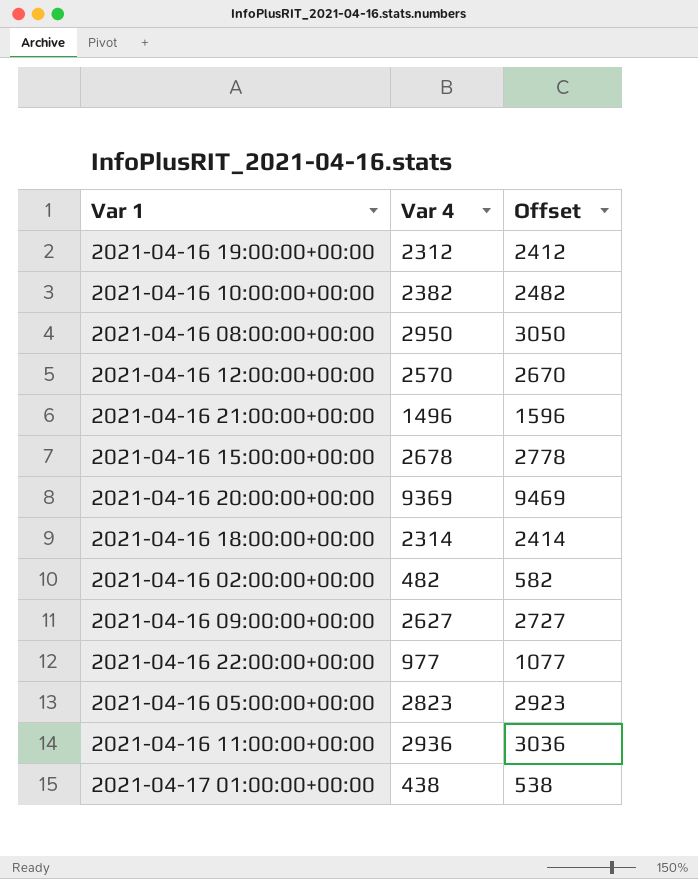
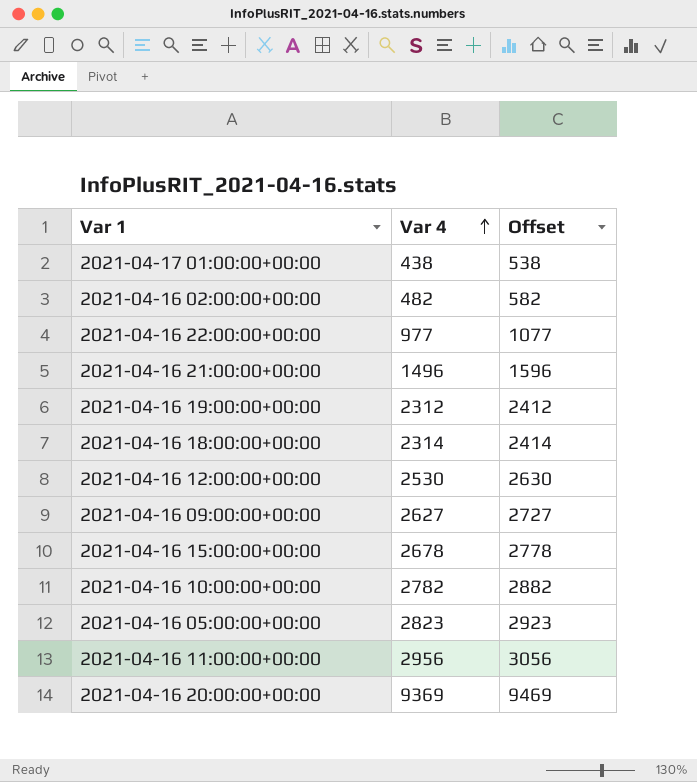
row order: none -> Var 4 ascending
row 2021-04-16 08:00:00+00:00: 2950 | 3050 -> none
2021-04-16 12:00:00+00:00 | Var 4: 2570 -> 2530
2021-04-16 12:00:00+00:00 | Offset: 2670 -> 2630
2021-04-16 10:00:00+00:00 | Var 4: 2382 -> 2782
2021-04-16 10:00:00+00:00 | Offset: 2482 -> 2882
2021-04-16 11:00:00+00:00 | Var 4: 2936 -> 2956
2021-04-16 11:00:00+00:00 | Offset: 3036 -> 3056

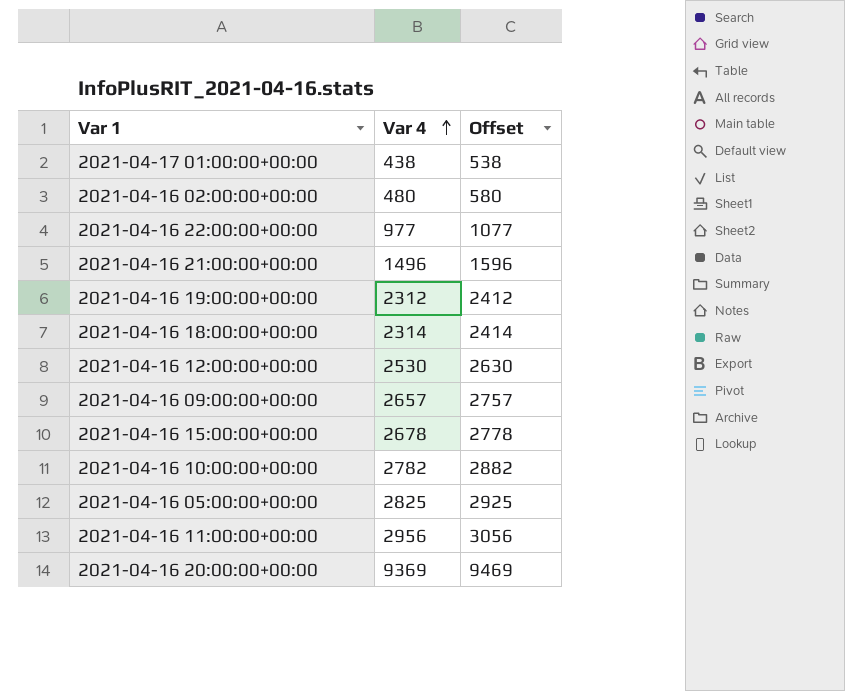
2021-04-16 02:00:00+00:00 | Var 4: 482 -> 480
2021-04-16 02:00:00+00:00 | Offset: 582 -> 580
2021-04-16 09:00:00+00:00 | Var 4: 2627 -> 2657
2021-04-16 09:00:00+00:00 | Offset: 2727 -> 2757
2021-04-16 05:00:00+00:00 | Var 4: 2823 -> 2825
2021-04-16 05:00:00+00:00 | Offset: 2923 -> 2925

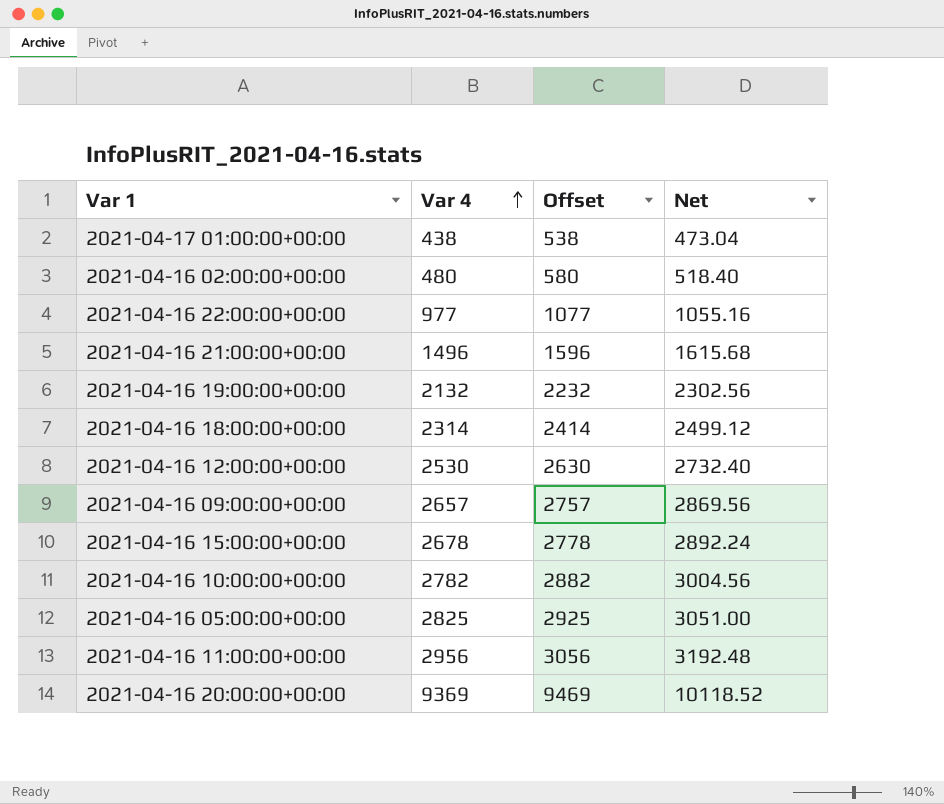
column Net | formula: none -> [Var 4] * 1.08
2021-04-16 19:00:00+00:00 | Var 4: 2312 -> 2132
2021-04-16 19:00:00+00:00 | Offset: 2412 -> 2232

